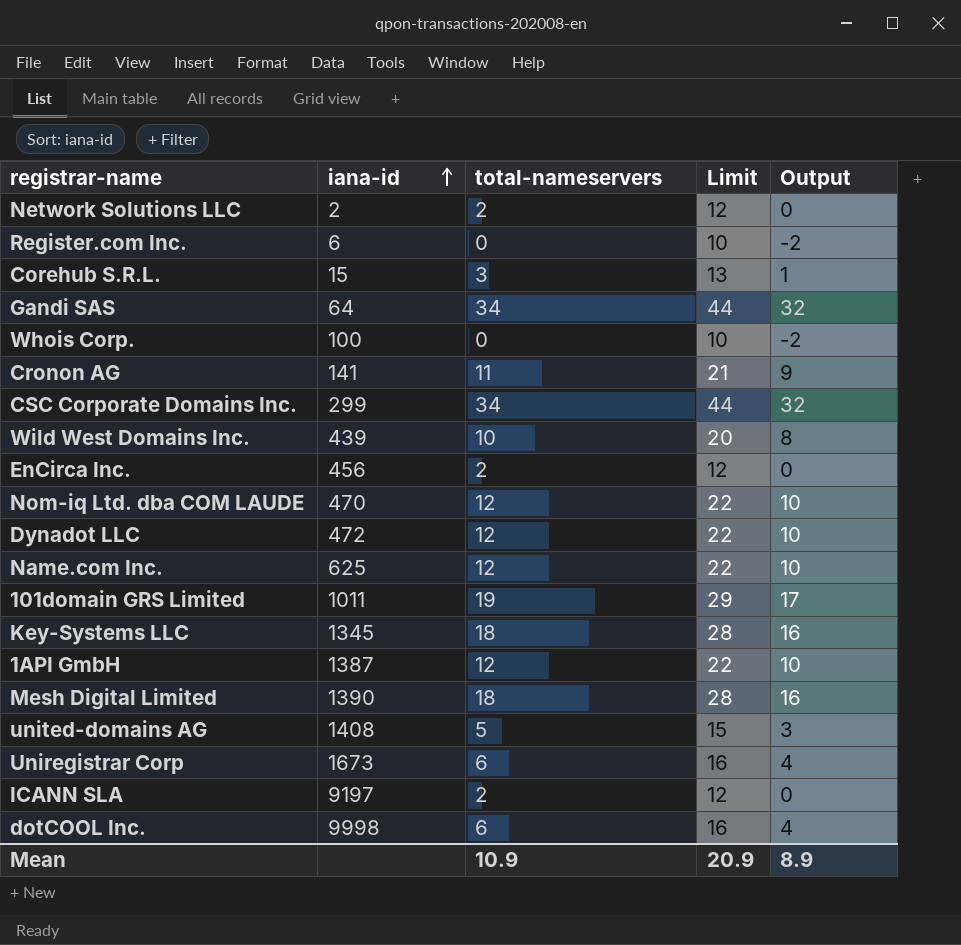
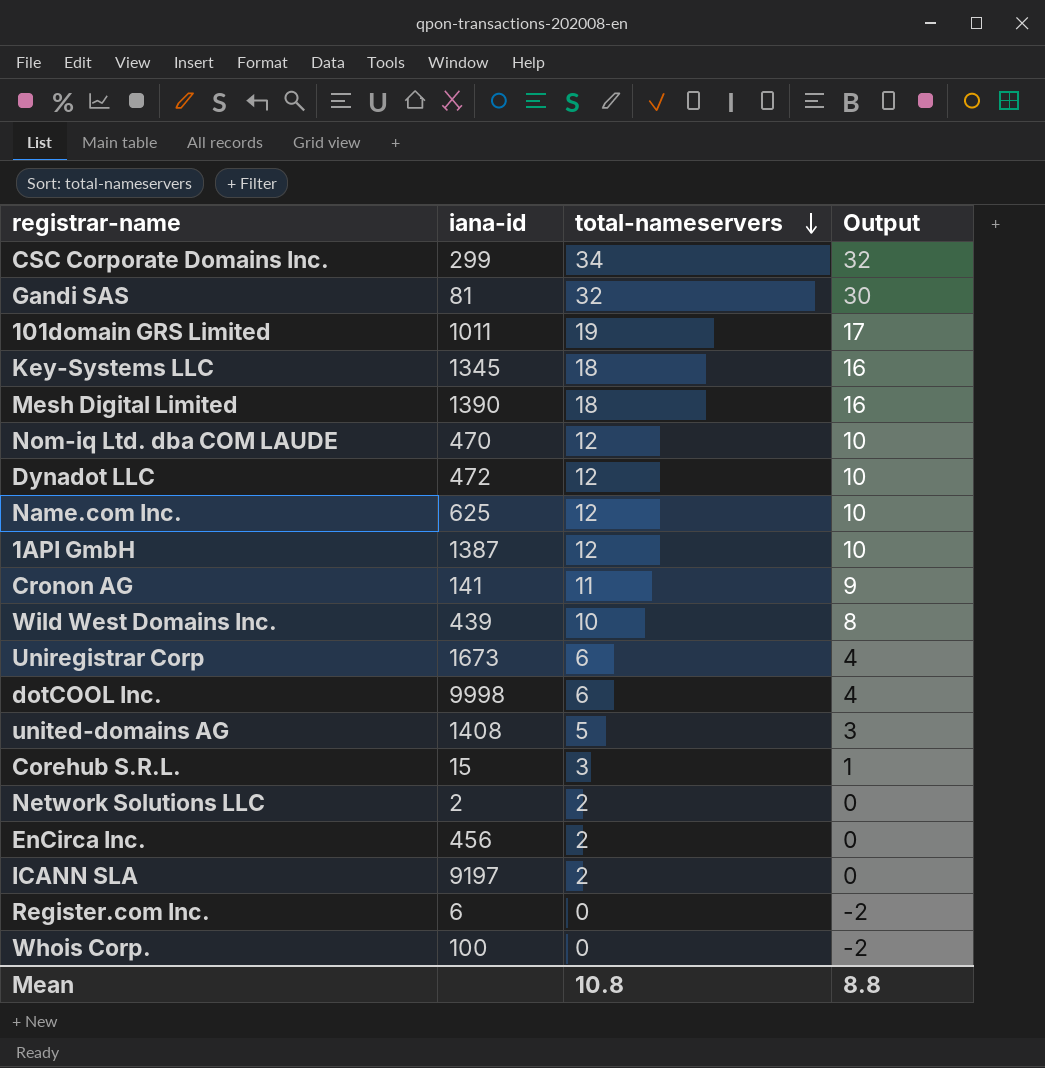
row order: iana-id ascending -> total-nameservers descending
column Limit | formula: [total-nameservers] + 10 -> none
Gandi SAS | iana-id: 64 -> 81
Gandi SAS | total-nameservers: 34 -> 32
Gandi SAS | Output: 32 -> 30
Mean | total-nameservers: 10.9 -> 10.8
Mean | Output: 8.9 -> 8.8

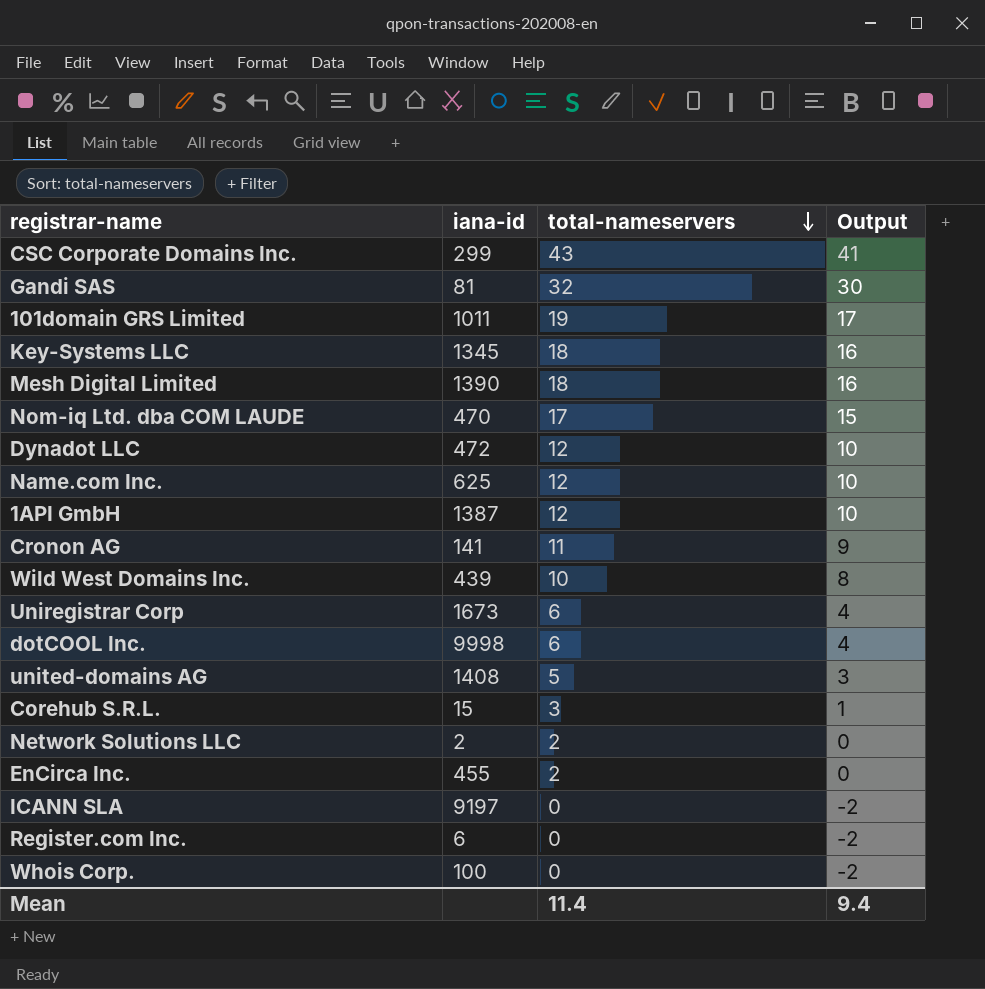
CSC Corporate Domains Inc. | total-nameservers: 34 -> 43
CSC Corporate Domains Inc. | Output: 32 -> 41
Nom-iq Ltd. dba COM LAUDE | total-nameservers: 12 -> 17
Nom-iq Ltd. dba COM LAUDE | Output: 10 -> 15
EnCirca Inc. | iana-id: 456 -> 455
ICANN SLA | total-nameservers: 2 -> 0
ICANN SLA | Output: 0 -> -2
Mean | total-nameservers: 10.8 -> 11.4
Mean | Output: 8.8 -> 9.4

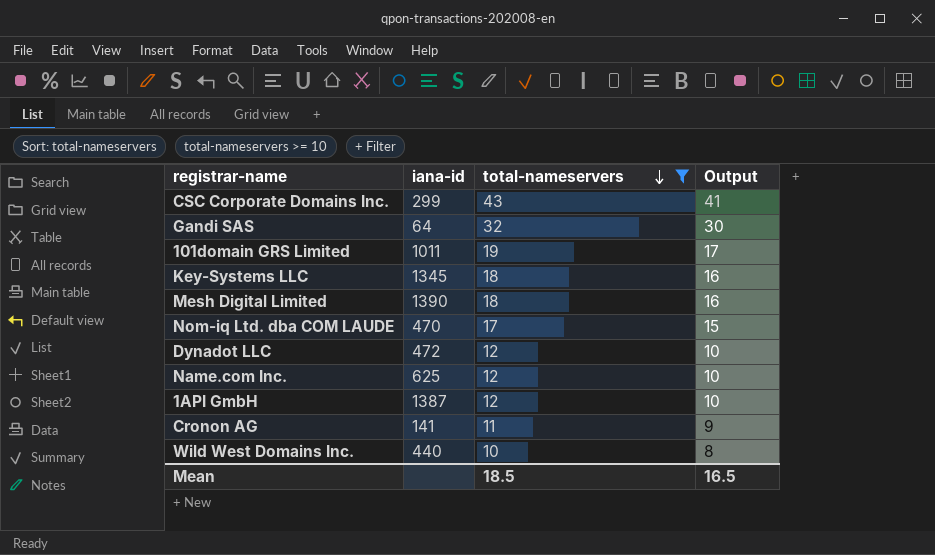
filter: none -> total-nameservers >= 10
Gandi SAS | iana-id: 81 -> 64
Wild West Domains Inc. | iana-id: 439 -> 440
Mean | total-nameservers: 11.4 -> 18.5
Mean | Output: 9.4 -> 16.5

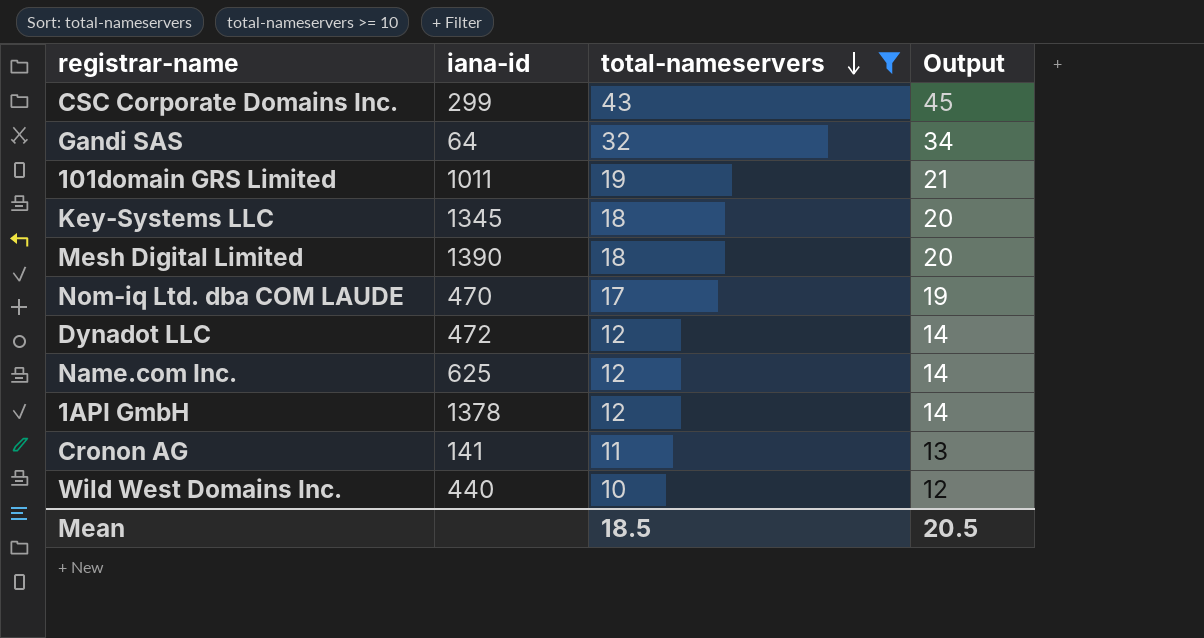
column Output | formula: [total-nameservers] - 2 -> [total-nameservers] + 2
1API GmbH | iana-id: 1387 -> 1378
Mean | Output: 16.5 -> 20.5

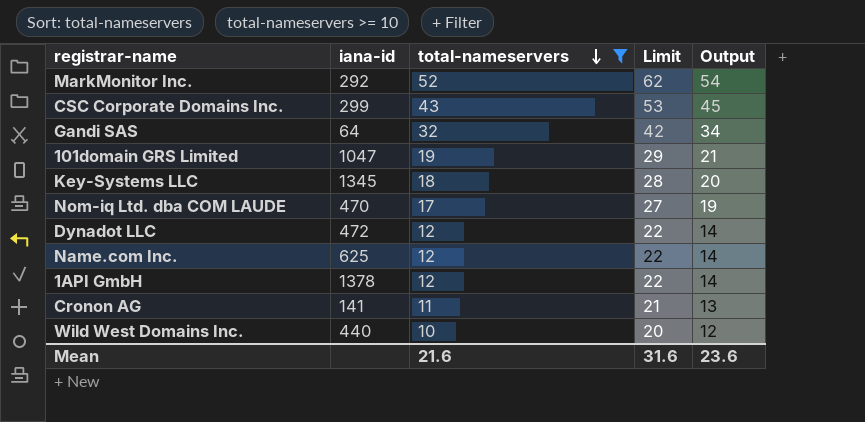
column Limit | formula: none -> [total-nameservers] + 10
row Mesh Digital Limited: 1390 | 18 | 20 -> none
row MarkMonitor Inc.: none -> 292 | 52 | 62 | 54
101domain GRS Limited | iana-id: 1011 -> 1047
Mean | total-nameservers: 18.5 -> 21.6
Mean | Output: 20.5 -> 23.6

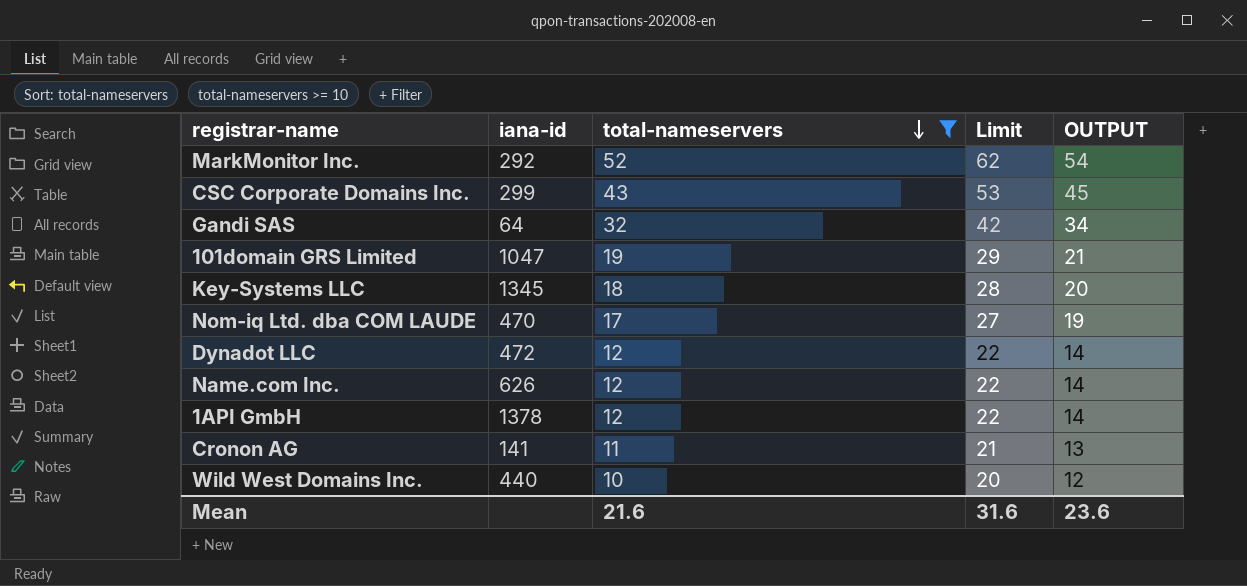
column name: Output -> OUTPUT
Name.com Inc. | iana-id: 625 -> 626

